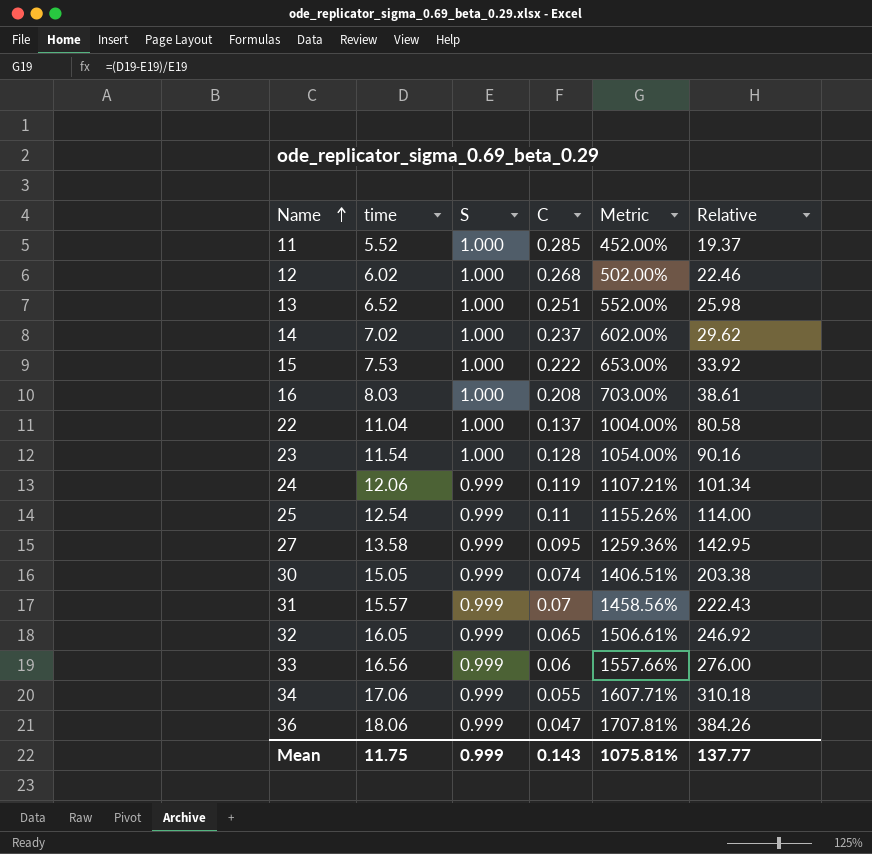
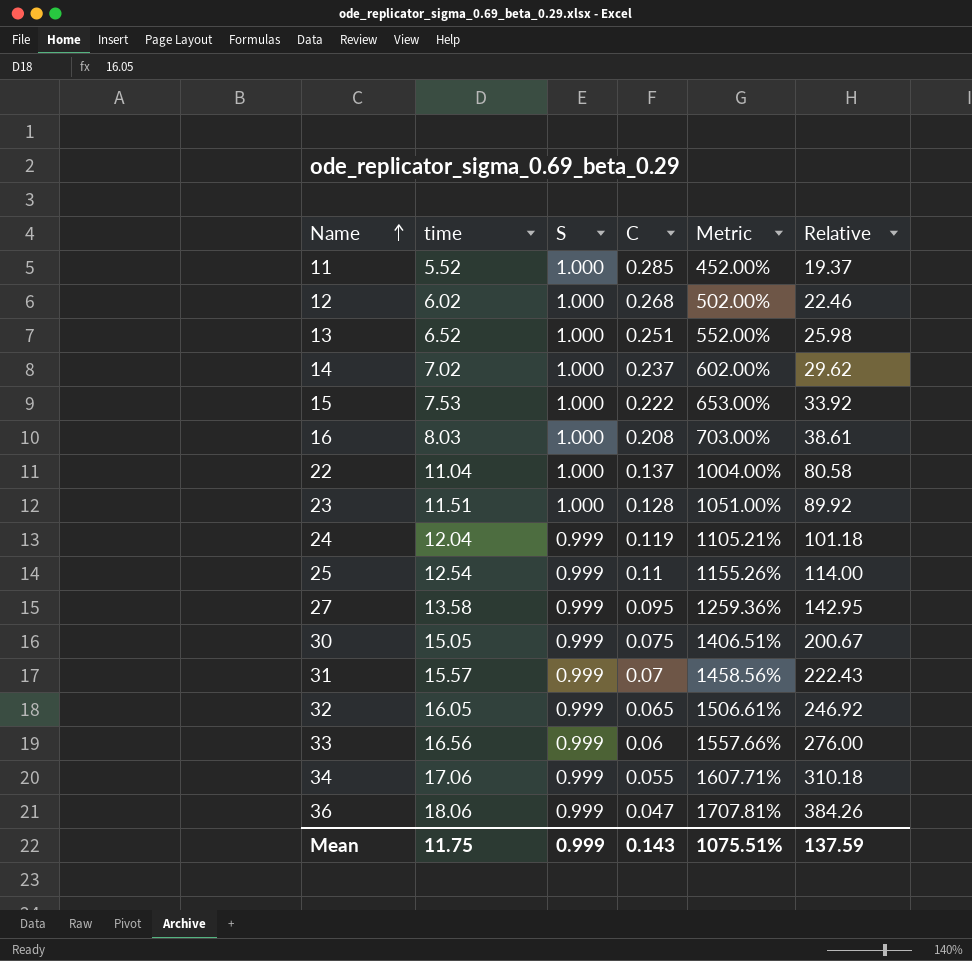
23 | time: 11.54 -> 11.51
23 | Metric: 1054.00% -> 1051.00%
23 | Relative: 90.16 -> 89.92
24 | time: 12.06 -> 12.04
24 | Metric: 1107.21% -> 1105.21%
24 | Relative: 101.34 -> 101.18
30 | C: 0.074 -> 0.075
30 | Relative: 203.38 -> 200.67
Mean | Metric: 1075.81% -> 1075.51%
Mean | Relative: 137.77 -> 137.59

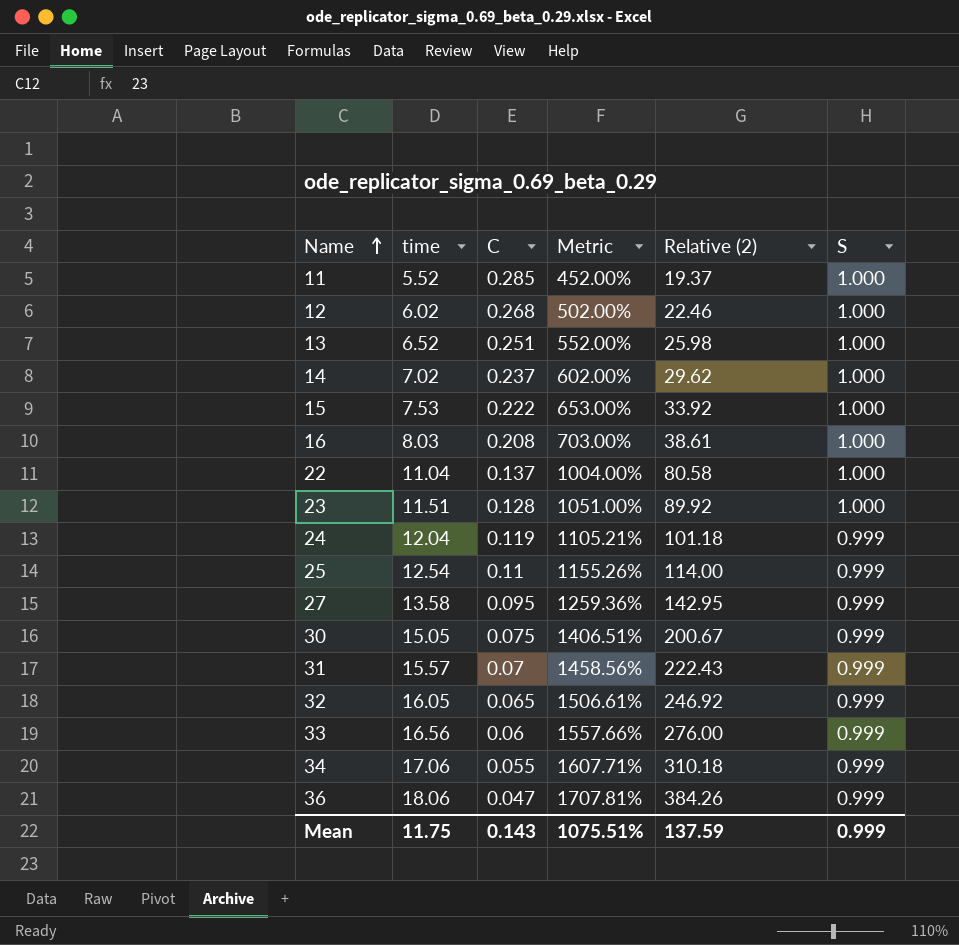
column name: Relative -> Relative (2)
column S | position: 3 -> 6

